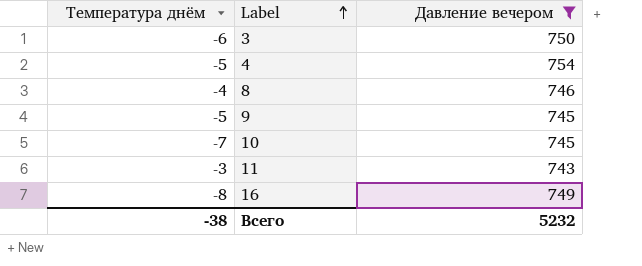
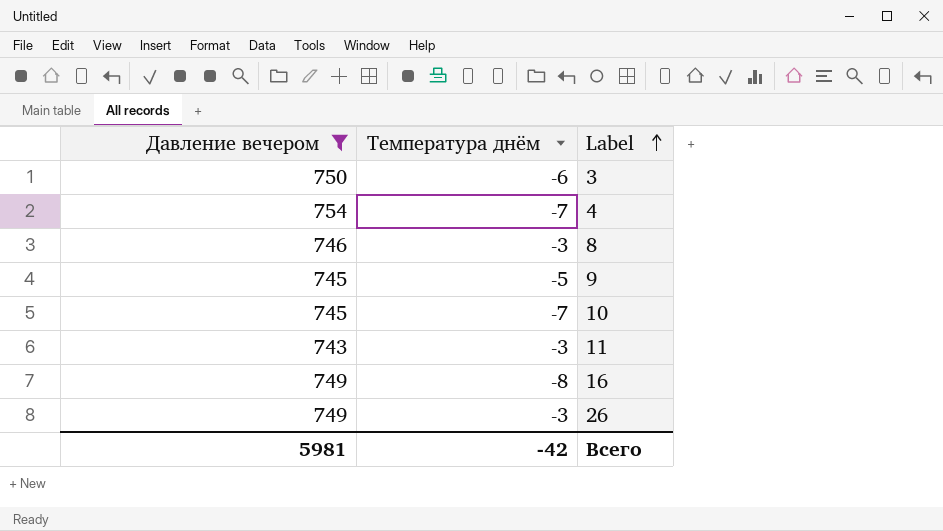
column Давление вечером | position: 3 -> 1
4 | Температура днём: -5 -> -7
8 | Температура днём: -4 -> -3
row 26: none -> 749 | -3
Всего | Давление вечером: 5232 -> 5981
Всего | Температура днём: -38 -> -42

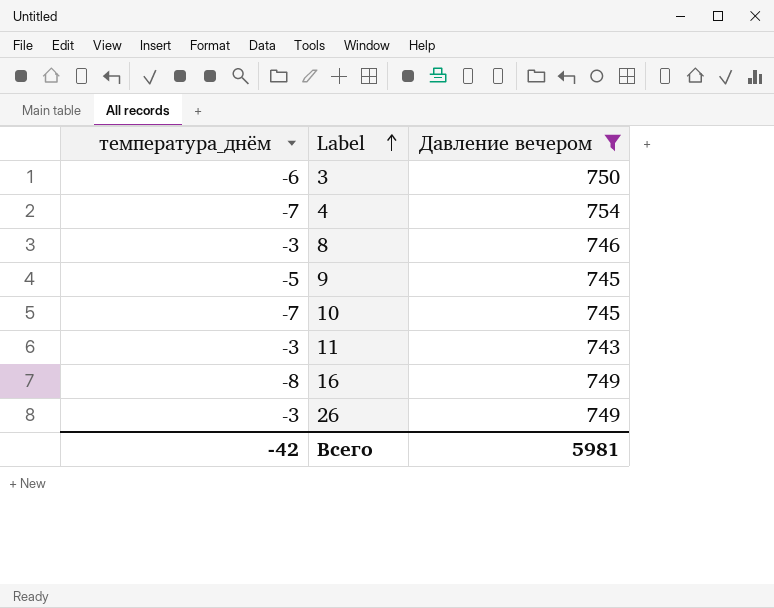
column name: Температура днём -> температура_днём
column Давление вечером | position: 1 -> 3

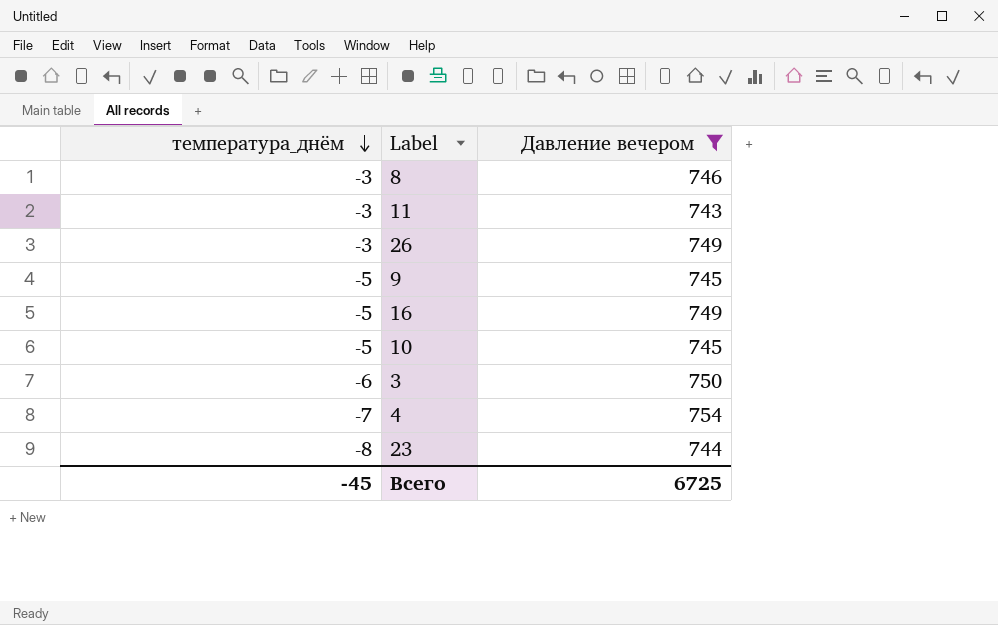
row order: Label ascending -> температура_днём descending
16 | температура_днём: -8 -> -5
10 | температура_днём: -7 -> -5
row 23: none -> -8 | 744
Всего | температура_днём: -42 -> -45
Всего | Давление вечером: 5981 -> 6725

